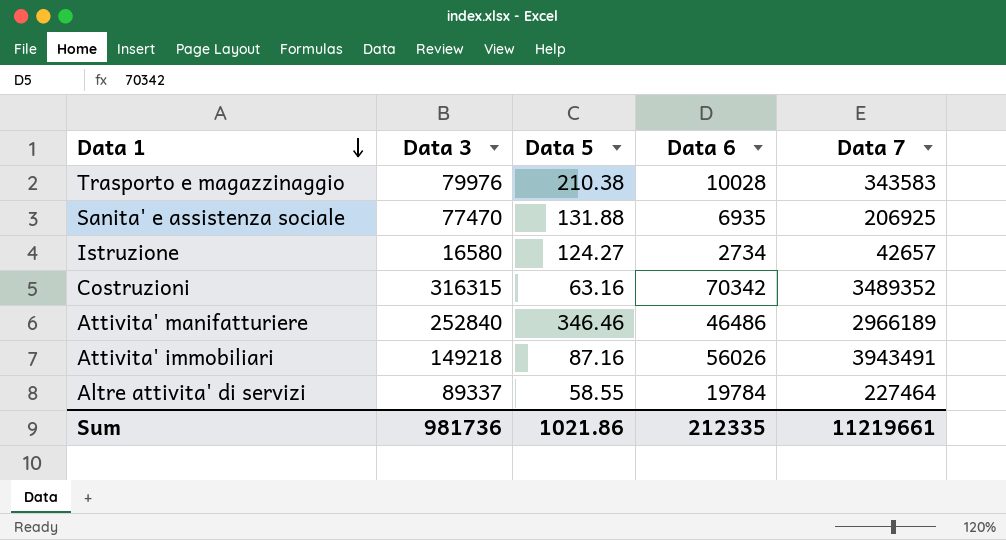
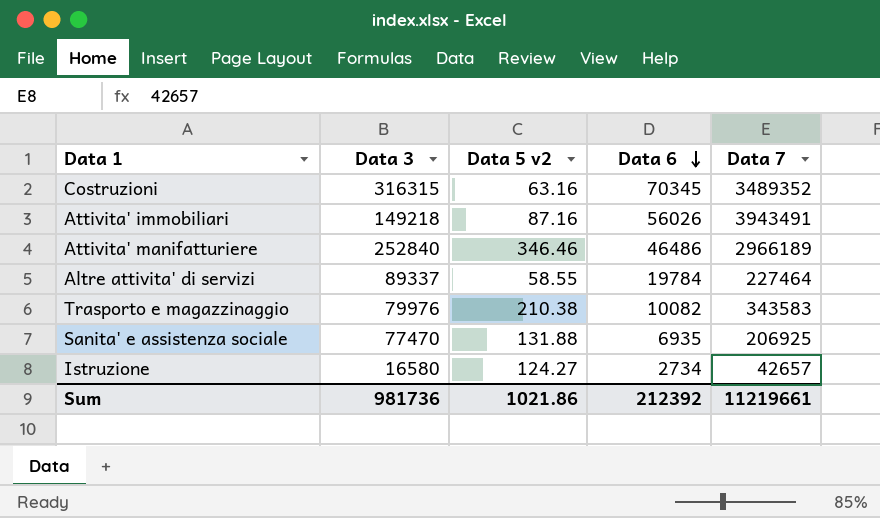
row order: Data 1 descending -> Data 6 descending
column name: Data 5 -> Data 5 v2
Costruzioni | Data 6: 70342 -> 70345
Trasporto e magazzinaggio | Data 6: 10028 -> 10082
Sum | Data 6: 212335 -> 212392

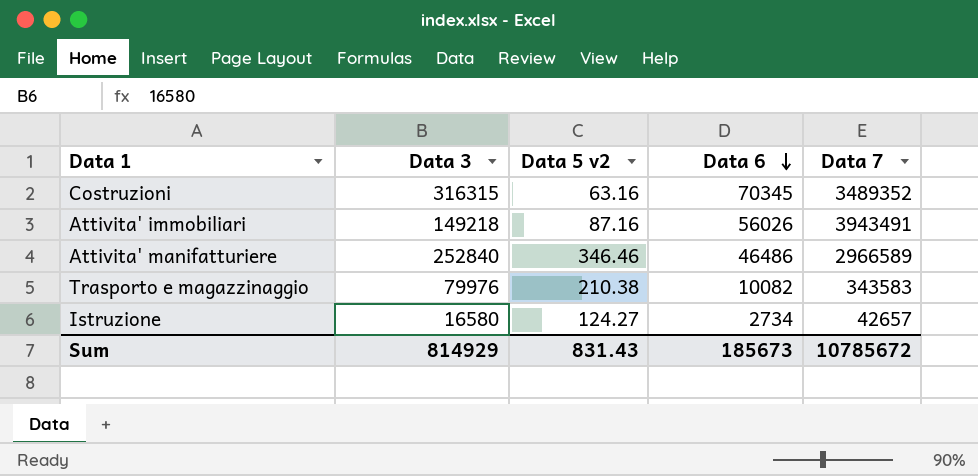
row Altre attivita' di servizi: 89337 | 58.55 | 19784 | 227464 -> none
row Sanita' e assistenza sociale: 77470 | 131.88 | 6935 | 206925 -> none
Attivita' manifatturiere | Data 7: 2966189 -> 2966589
Sum | Data 3: 981736 -> 814929
Sum | Data 5 v2: 1021.86 -> 831.43
Sum | Data 6: 212392 -> 185673
Sum | Data 7: 11219661 -> 10785672

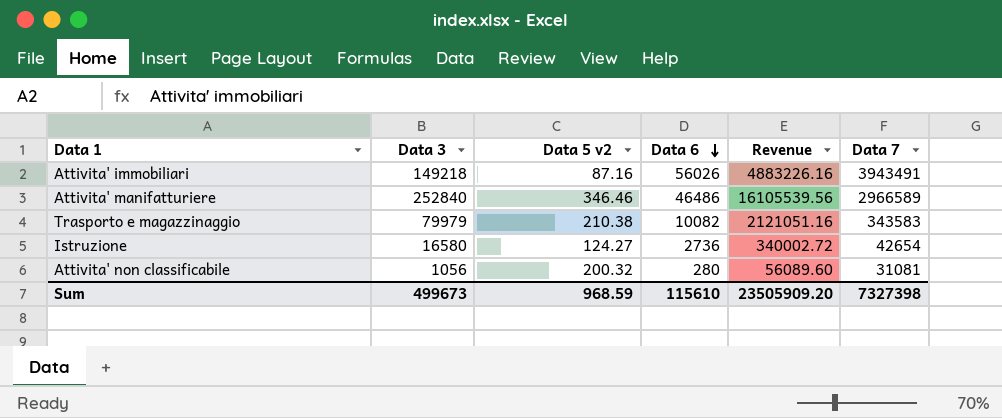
column Revenue | formula: none -> [Data 5 v2] * [Data 6]
row Costruzioni: 316315 | 63.16 | 70345 | 3489352 -> none
Trasporto e magazzinaggio | Data 3: 79976 -> 79979
Istruzione | Data 6: 2734 -> 2736
Istruzione | Data 7: 42657 -> 42654
row Attivita' non classificabile: none -> 1056 | 200.32 | 280 | 56089.60 | 31081
Sum | Data 3: 814929 -> 499673
Sum | Data 5 v2: 831.43 -> 968.59
Sum | Data 6: 185673 -> 115610
Sum | Data 7: 10785672 -> 7327398

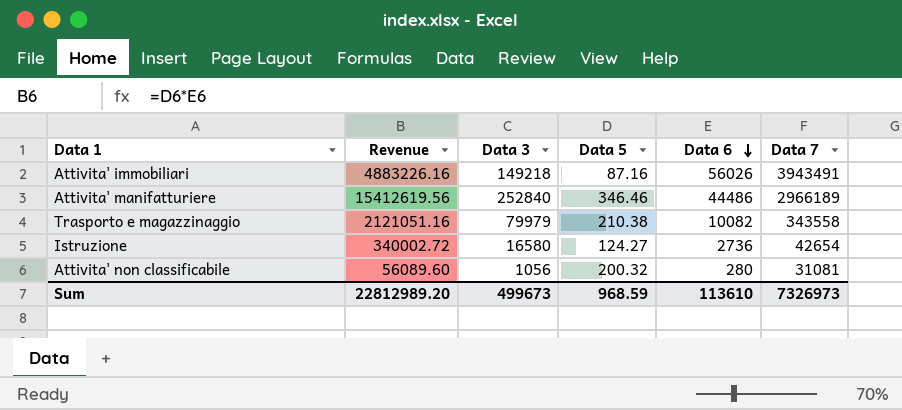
column Revenue | position: 5 -> 2
column name: Data 5 v2 -> Data 5
Attivita' manifatturiere | Revenue: 16105539.56 -> 15412619.56
Attivita' manifatturiere | Data 6: 46486 -> 44486
Attivita' manifatturiere | Data 7: 2966589 -> 2966189
Trasporto e magazzinaggio | Data 7: 343583 -> 343558
Sum | Revenue: 23505909.20 -> 22812989.20
Sum | Data 6: 115610 -> 113610
Sum | Data 7: 7327398 -> 7326973

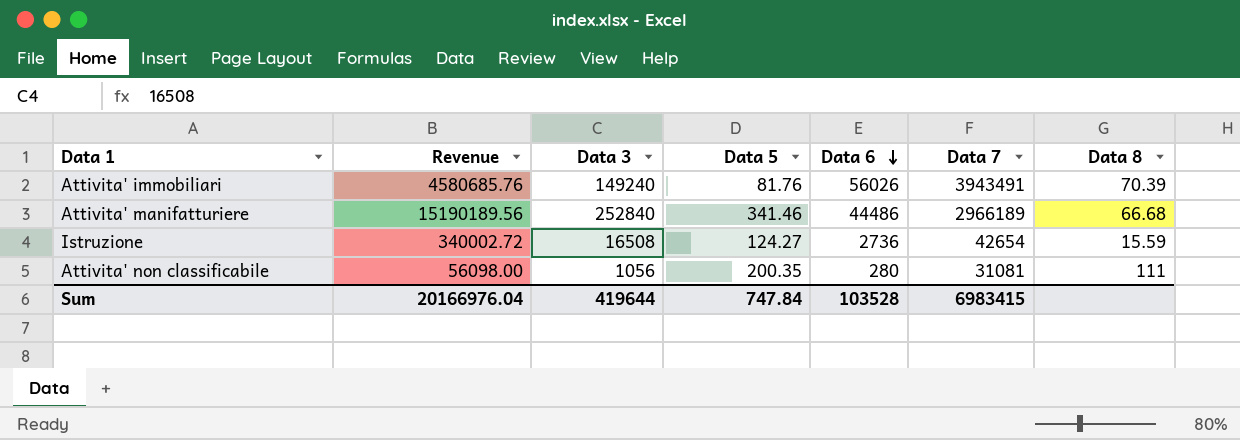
column Data 8 | formula: none -> [Data 7] / [Data 6]
row Trasporto e magazzinaggio: 2121051.16 | 79979 | 210.38 | 10082 | 343558 -> none
Attivita' immobiliari | Revenue: 4883226.16 -> 4580685.76
Attivita' immobiliari | Data 3: 149218 -> 149240
Attivita' immobiliari | Data 5: 87.16 -> 81.76
Attivita' manifatturiere | Revenue: 15412619.56 -> 15190189.56
Attivita' manifatturiere | Data 5: 346.46 -> 341.46
Istruzione | Data 3: 16580 -> 16508
Attivita' non classificabile | Revenue: 56089.60 -> 56098.00
Attivita' non classificabile | Data 5: 200.32 -> 200.35
Sum | Revenue: 22812989.20 -> 20166976.04
Sum | Data 3: 499673 -> 419644
Sum | Data 5: 968.59 -> 747.84
Sum | Data 6: 113610 -> 103528
Sum | Data 7: 7326973 -> 6983415

